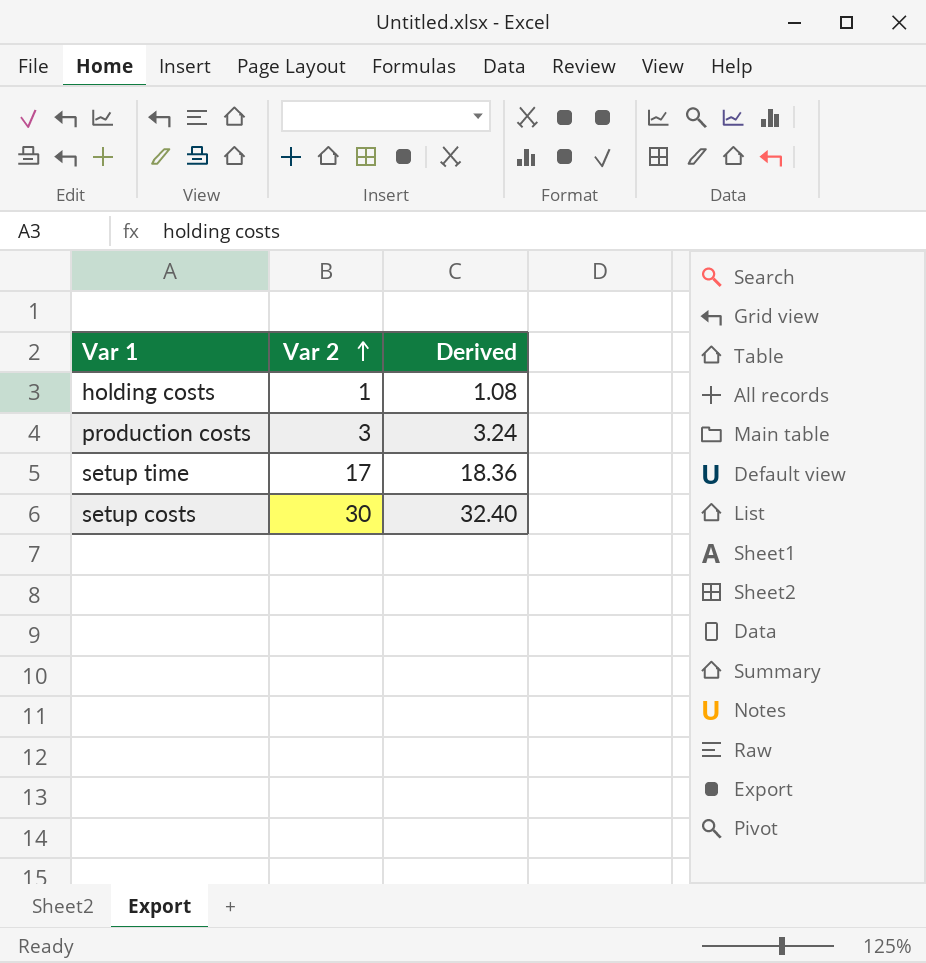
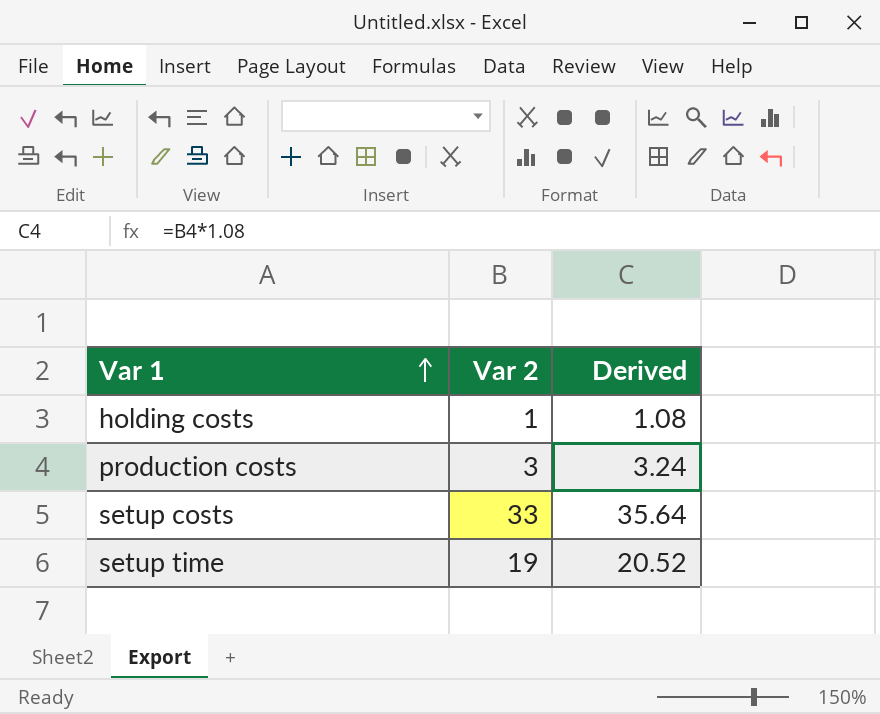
row order: Var 2 ascending -> Var 1 ascending
setup costs | Var 2: 30 -> 33
setup costs | Derived: 32.40 -> 35.64
setup time | Var 2: 17 -> 19
setup time | Derived: 18.36 -> 20.52

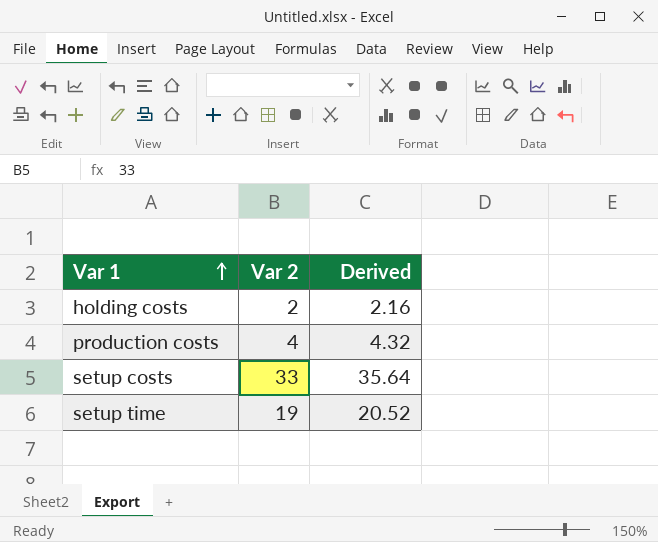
holding costs | Var 2: 1 -> 2
holding costs | Derived: 1.08 -> 2.16
production costs | Var 2: 3 -> 4
production costs | Derived: 3.24 -> 4.32

